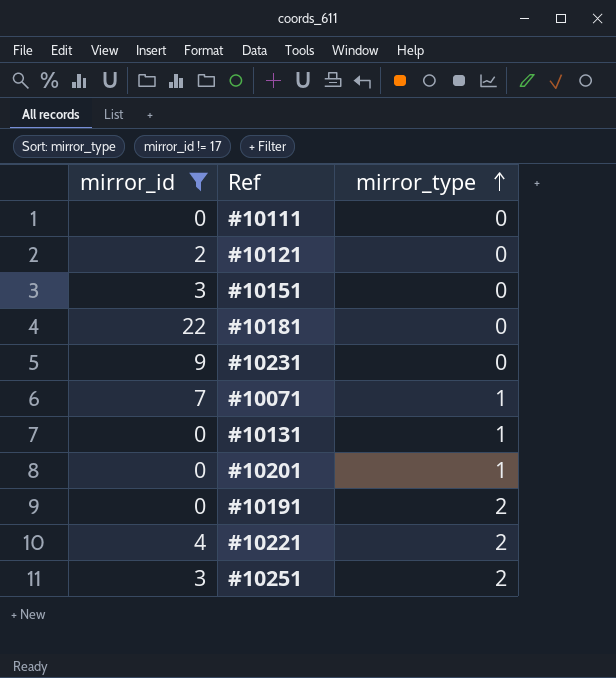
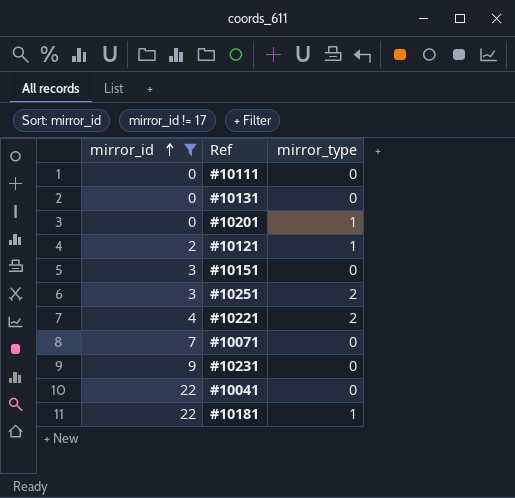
row order: mirror_type ascending -> mirror_id ascending
row #10191: 0 | 2 -> none
#10131 | mirror_type: 1 -> 0
#10121 | mirror_type: 0 -> 1
#10071 | mirror_type: 1 -> 0
row #10041: none -> 22 | 0
#10181 | mirror_type: 0 -> 1

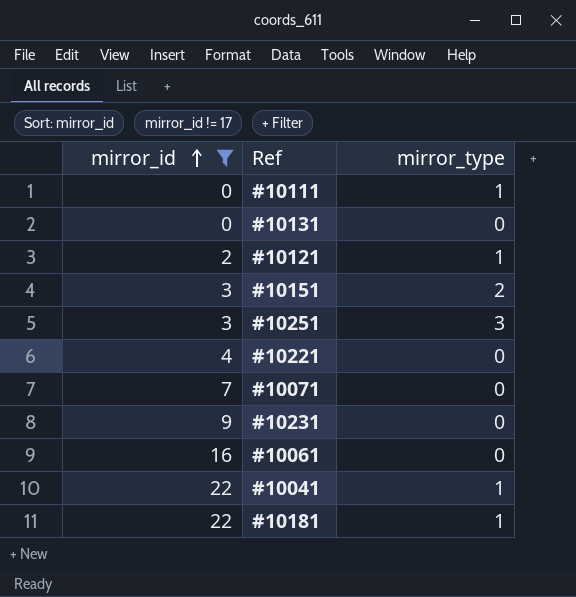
row #10201: 0 | 1 -> none
#10111 | mirror_type: 0 -> 1
#10151 | mirror_type: 0 -> 2
#10251 | mirror_type: 2 -> 3
#10221 | mirror_type: 2 -> 0
row #10061: none -> 16 | 0
#10041 | mirror_type: 0 -> 1

